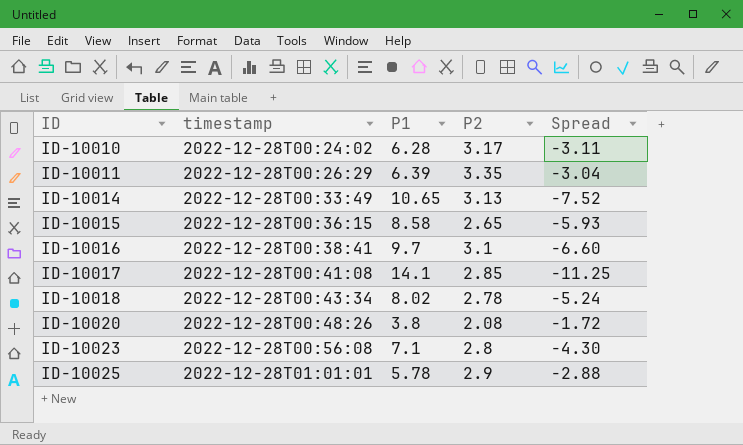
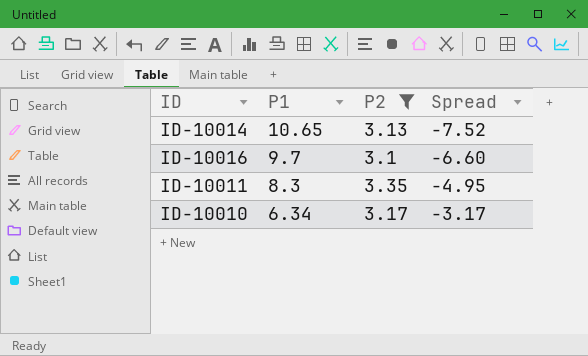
filter: none -> P2 >= 3.1
row order: ID ascending -> P1 descending
column timestamp | position: 2 -> none
ID-10011 | P1: 6.39 -> 8.3
ID-10011 | Spread: -3.04 -> -4.95
ID-10010 | P1: 6.28 -> 6.34
ID-10010 | Spread: -3.11 -> -3.17

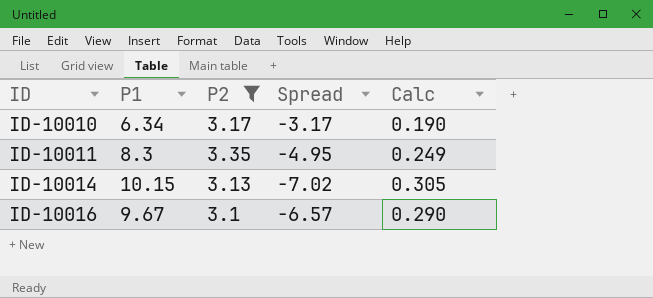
row order: P1 descending -> ID ascending
column Calc | formula: none -> [P1] * 0.03
ID-10014 | P1: 10.65 -> 10.15
ID-10014 | Spread: -7.52 -> -7.02
ID-10016 | P1: 9.7 -> 9.67
ID-10016 | Spread: -6.60 -> -6.57

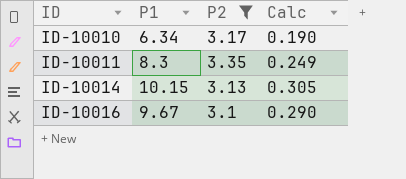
column Spread | formula: [P2] - [P1] -> none

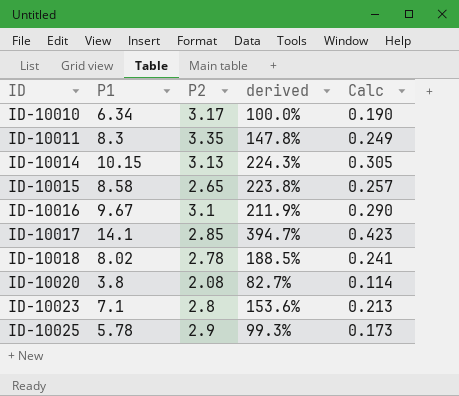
filter: P2 >= 3.1 -> none
column derived | formula: none -> ([P1] - [P2]) / [P2]

